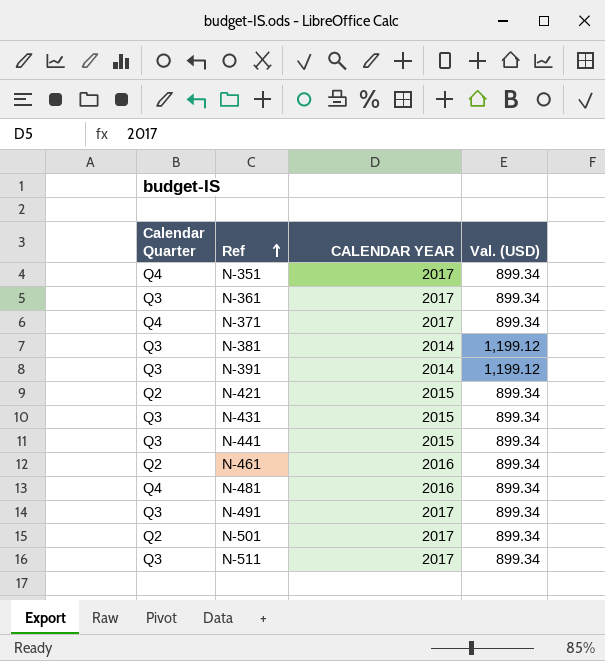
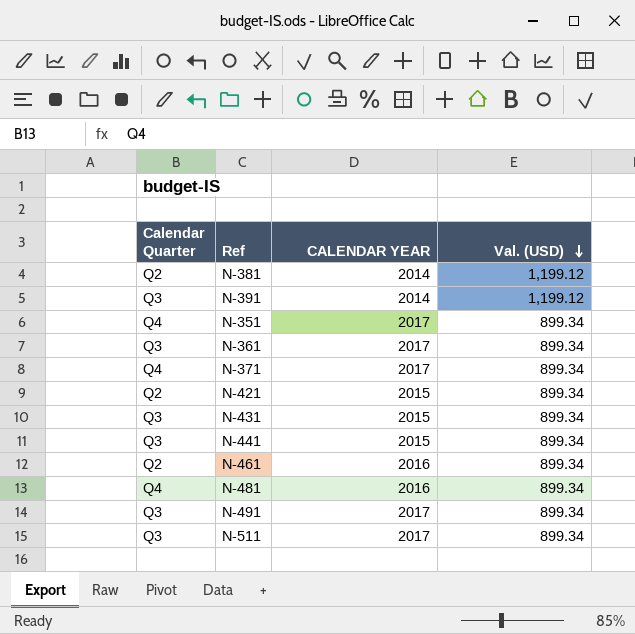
row order: Ref ascending -> Val. (USD) descending
row N-501: Q2 | 2017 | 899.34 -> none
N-381 | Calendar Quarter: Q3 -> Q2

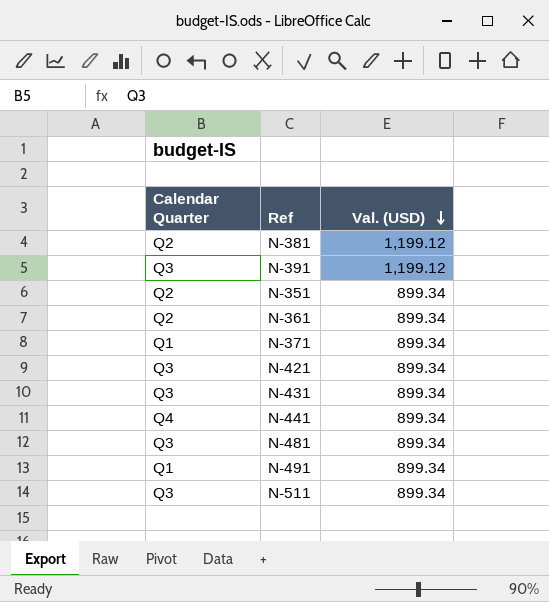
column CALENDAR YEAR | position: 3 -> none
row N-461: Q2 | 2016 | 899.34 -> none
N-351 | Calendar Quarter: Q4 -> Q2
N-361 | Calendar Quarter: Q3 -> Q2
N-371 | Calendar Quarter: Q4 -> Q1
N-421 | Calendar Quarter: Q2 -> Q3
N-441 | Calendar Quarter: Q3 -> Q4
N-481 | Calendar Quarter: Q4 -> Q3
N-491 | Calendar Quarter: Q3 -> Q1

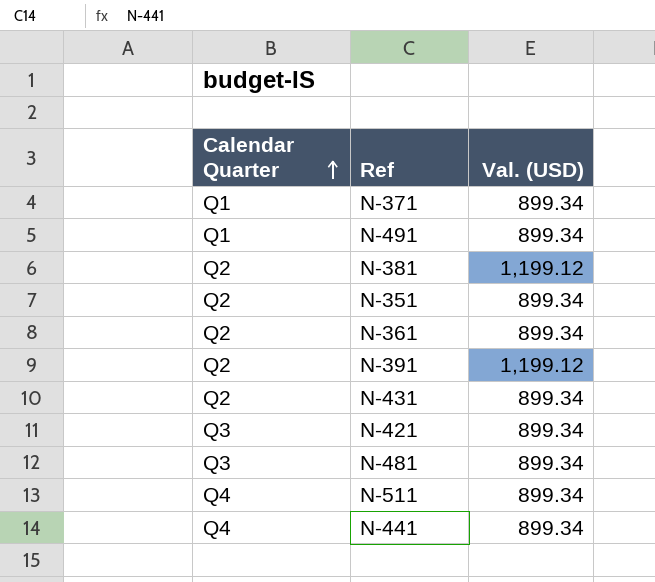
row order: Val. (USD) descending -> Calendar Quarter ascending
N-391 | Calendar Quarter: Q3 -> Q2
N-431 | Calendar Quarter: Q3 -> Q2
N-511 | Calendar Quarter: Q3 -> Q4

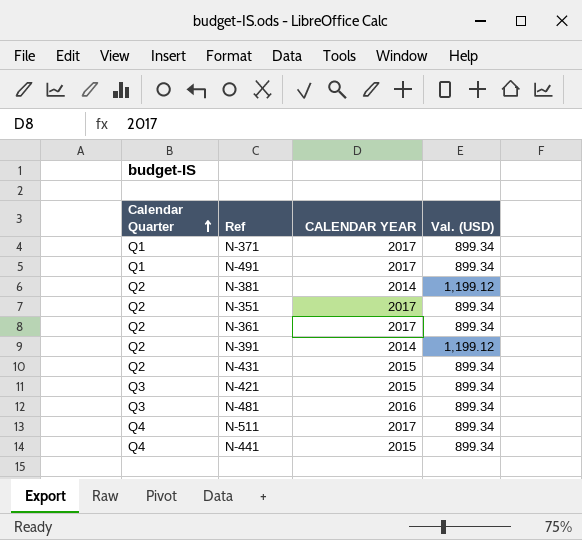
column CALENDAR YEAR | position: none -> 3

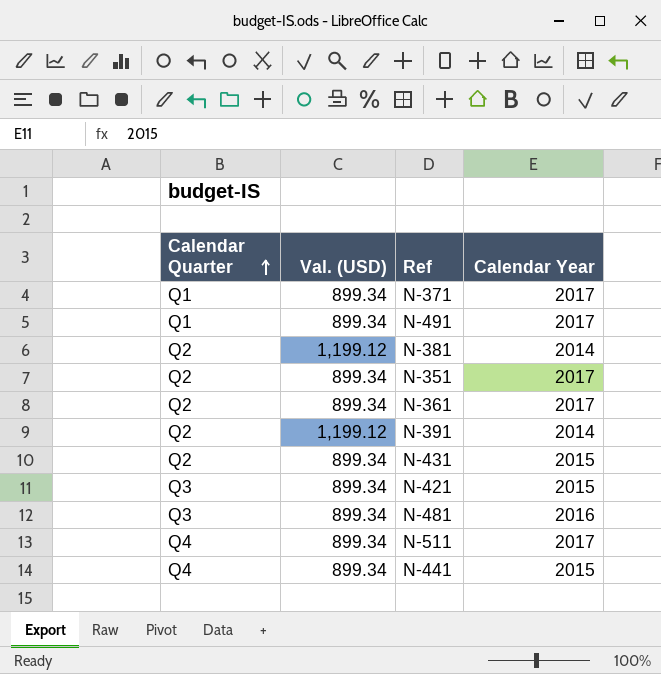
column Val. (USD) | position: 4 -> 2
column name: CALENDAR YEAR -> Calendar Year

